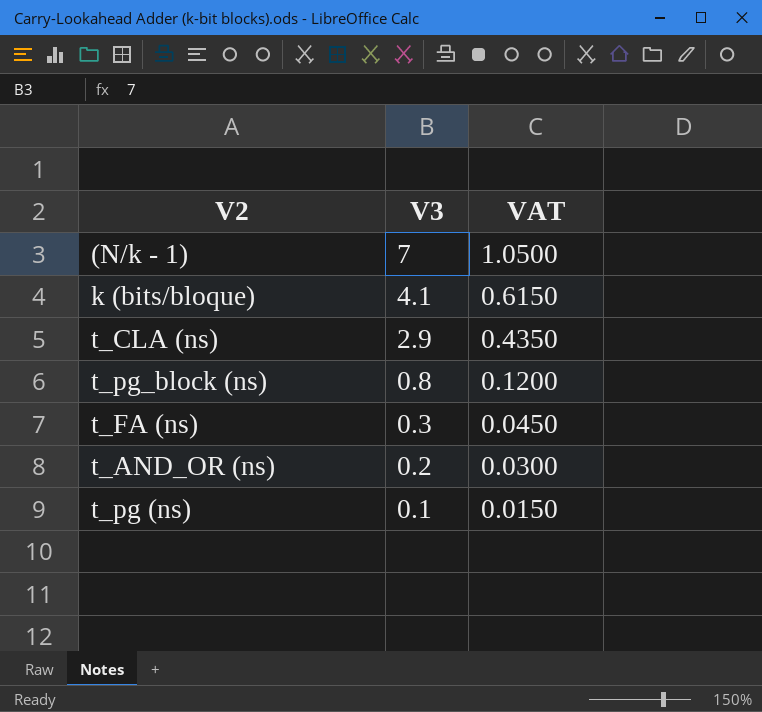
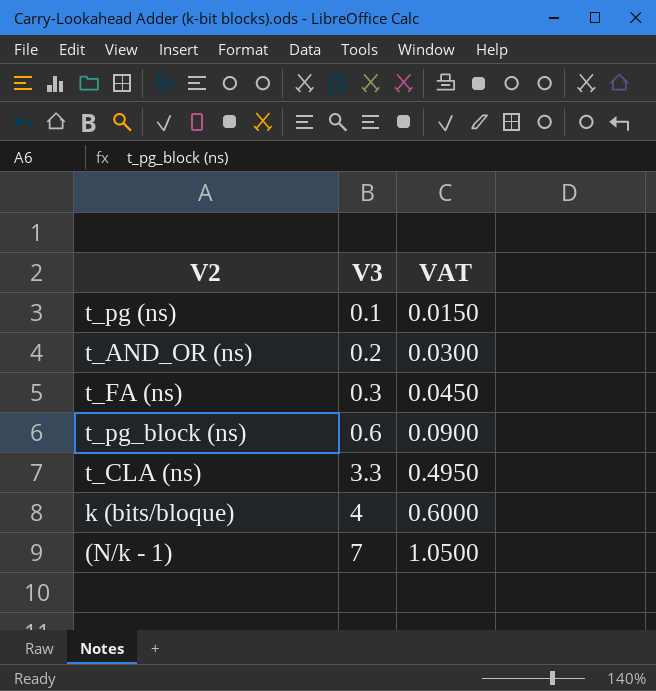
row order: V3 descending -> V3 ascending
t_pg_block (ns) | V3: 0.8 -> 0.6
t_pg_block (ns) | VAT: 0.1200 -> 0.0900
t_CLA (ns) | V3: 2.9 -> 3.3
t_CLA (ns) | VAT: 0.4350 -> 0.4950
k (bits/bloque) | V3: 4.1 -> 4
k (bits/bloque) | VAT: 0.6150 -> 0.6000

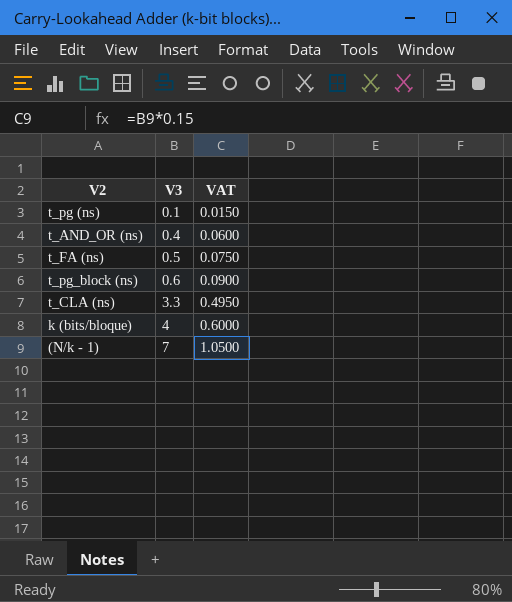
t_AND_OR (ns) | V3: 0.2 -> 0.4
t_AND_OR (ns) | VAT: 0.0300 -> 0.0600
t_FA (ns) | V3: 0.3 -> 0.5
t_FA (ns) | VAT: 0.0450 -> 0.0750

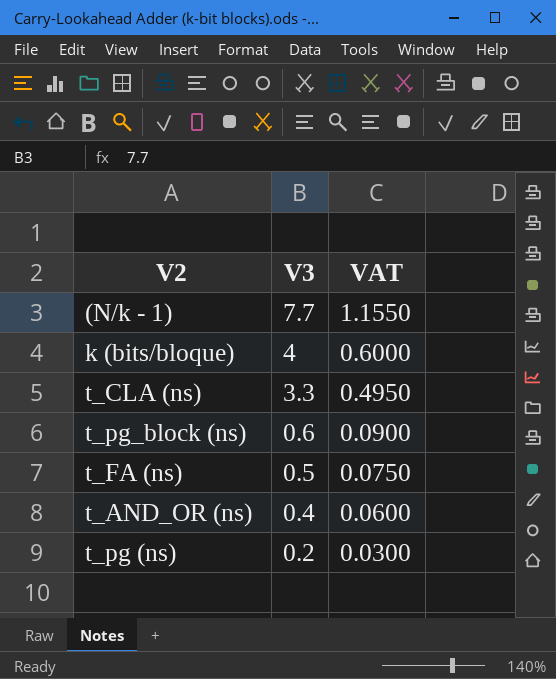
row order: V3 ascending -> V3 descending
(N/k - 1) | V3: 7 -> 7.7
(N/k - 1) | VAT: 1.0500 -> 1.1550
t_pg (ns) | V3: 0.1 -> 0.2
t_pg (ns) | VAT: 0.0150 -> 0.0300

